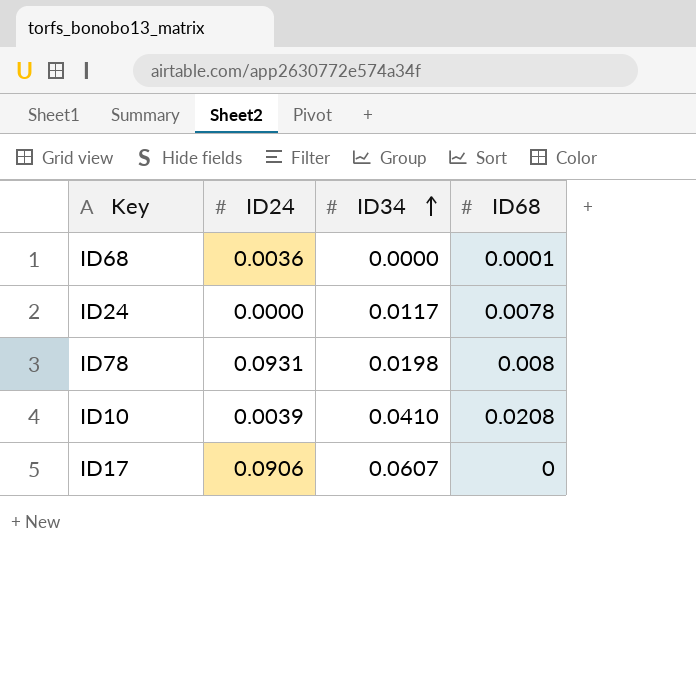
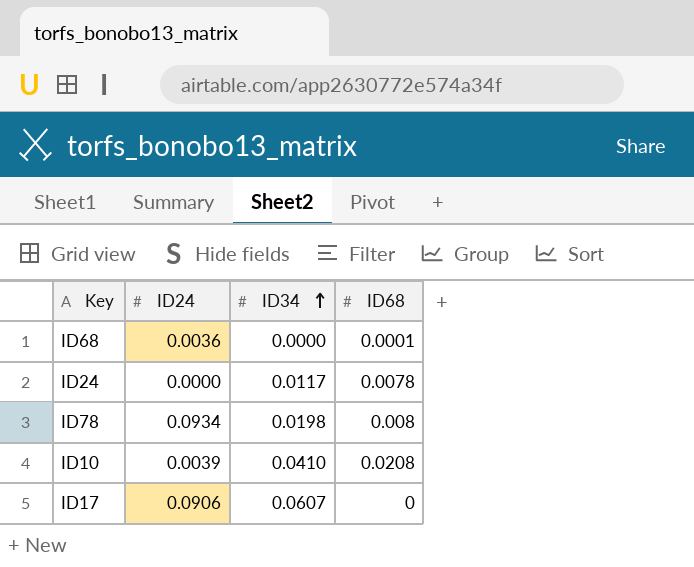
ID78 | ID24: 0.0931 -> 0.0934

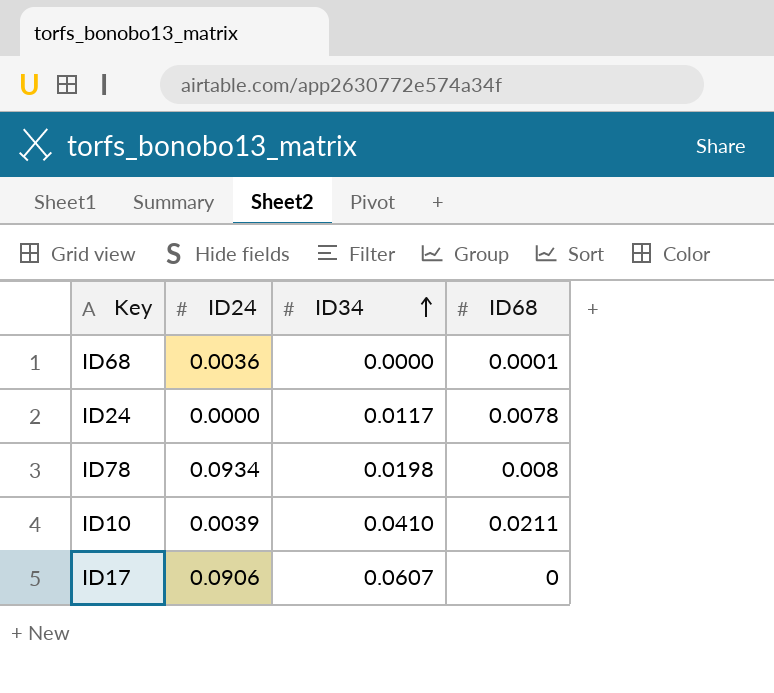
ID10 | ID68: 0.0208 -> 0.0211

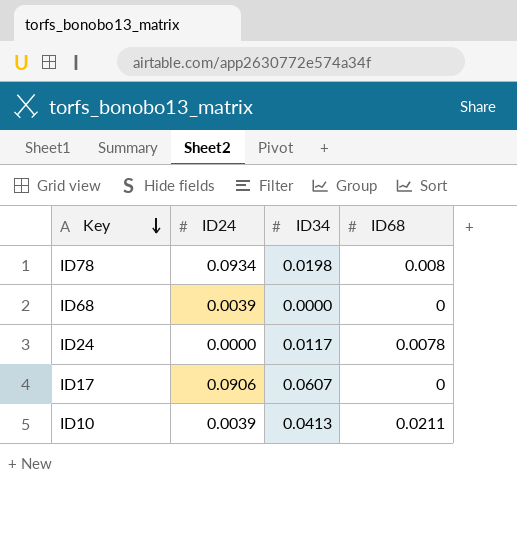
row order: ID34 ascending -> Key descending
ID68 | ID24: 0.0036 -> 0.0039
ID68 | ID68: 0.0001 -> 0
ID10 | ID34: 0.0410 -> 0.0413

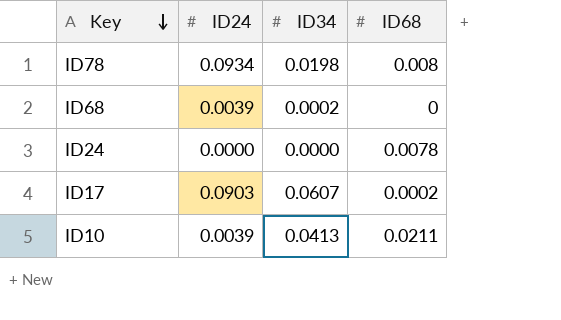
ID68 | ID34: 0.0000 -> 0.0002
ID24 | ID34: 0.0117 -> 0.0000
ID17 | ID24: 0.0906 -> 0.0903
ID17 | ID68: 0 -> 0.0002

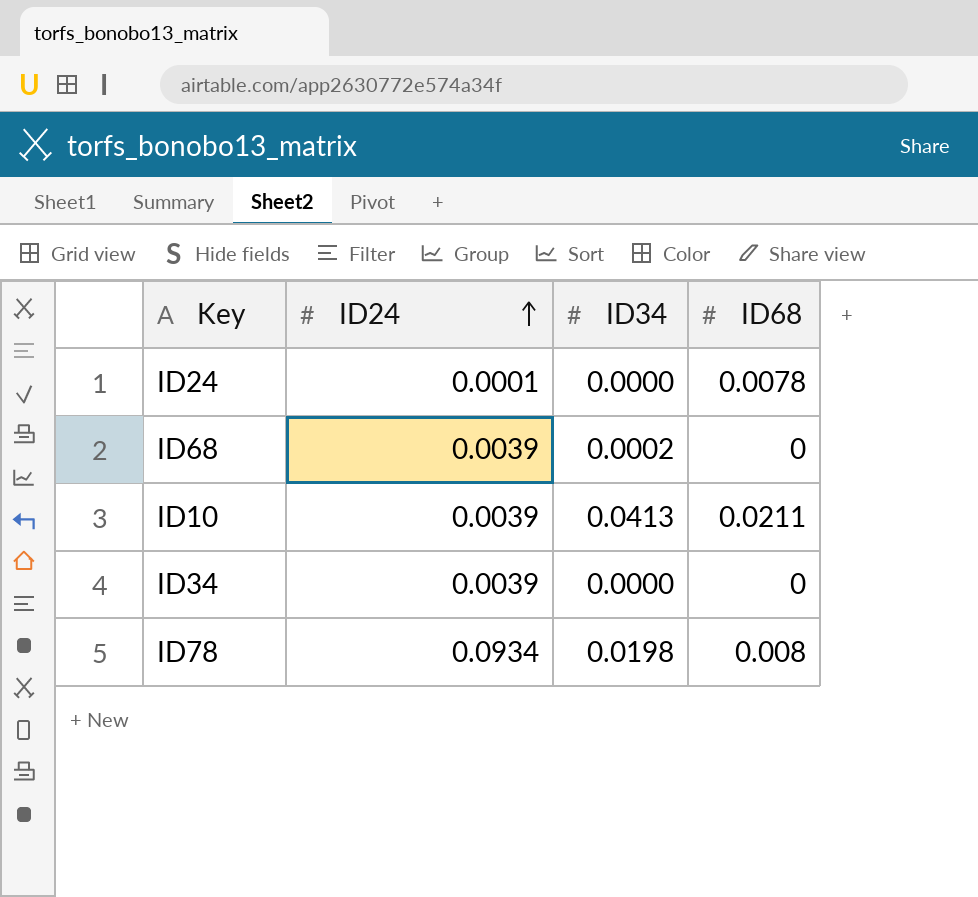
row order: Key descending -> ID24 ascending
row ID17: 0.0903 | 0.0607 | 0.0002 -> none
ID24 | ID24: 0.0000 -> 0.0001
row ID34: none -> 0.0039 | 0.0000 | 0

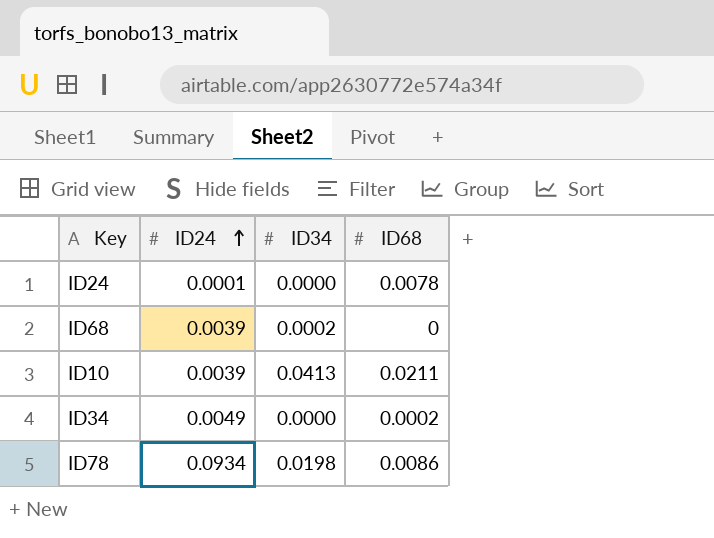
ID34 | ID24: 0.0039 -> 0.0049
ID34 | ID68: 0 -> 0.0002
ID78 | ID68: 0.008 -> 0.0086

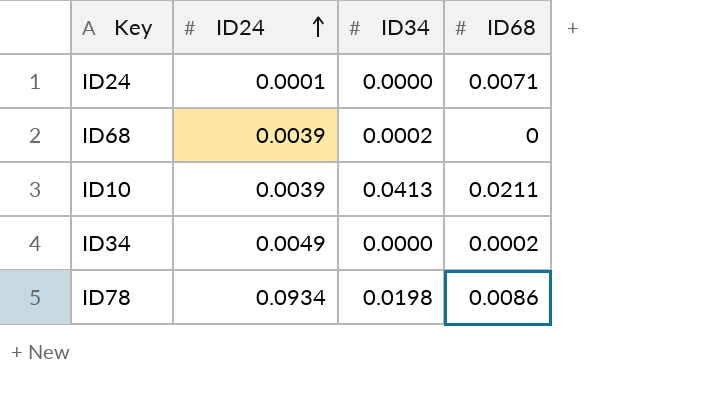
ID24 | ID68: 0.0078 -> 0.0071

